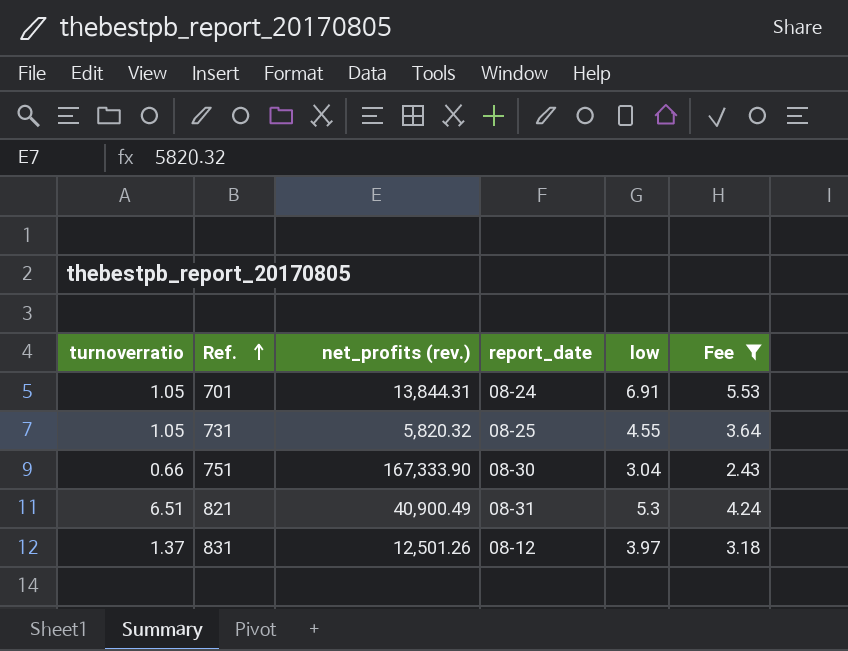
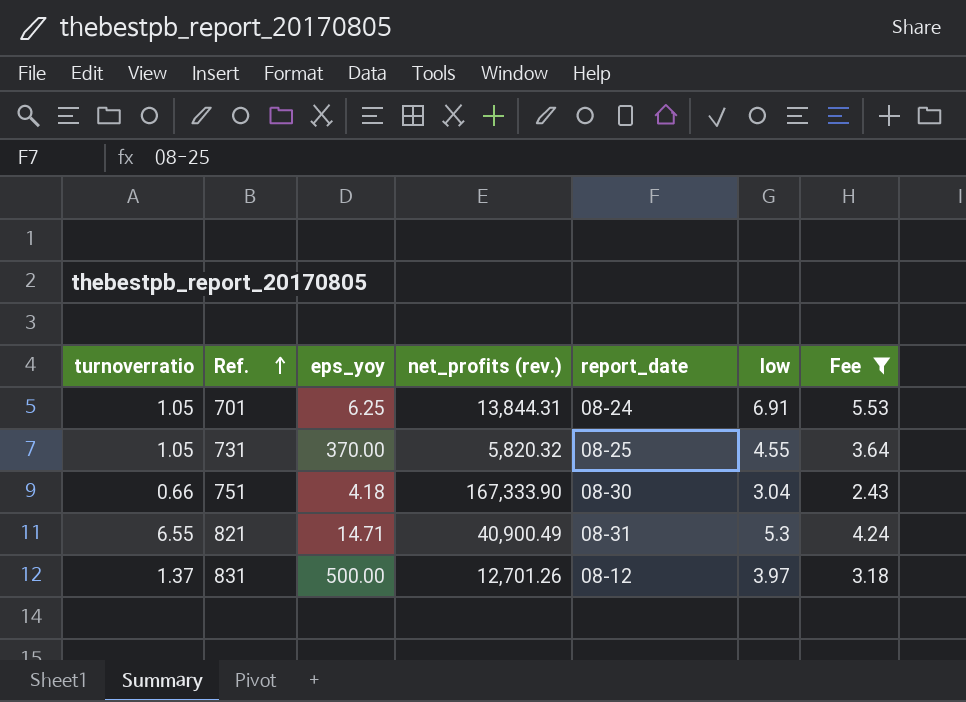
column eps_yoy | position: none -> 3
821 | turnoverratio: 6.51 -> 6.55
831 | net_profits (rev.): 12,501.26 -> 12,701.26

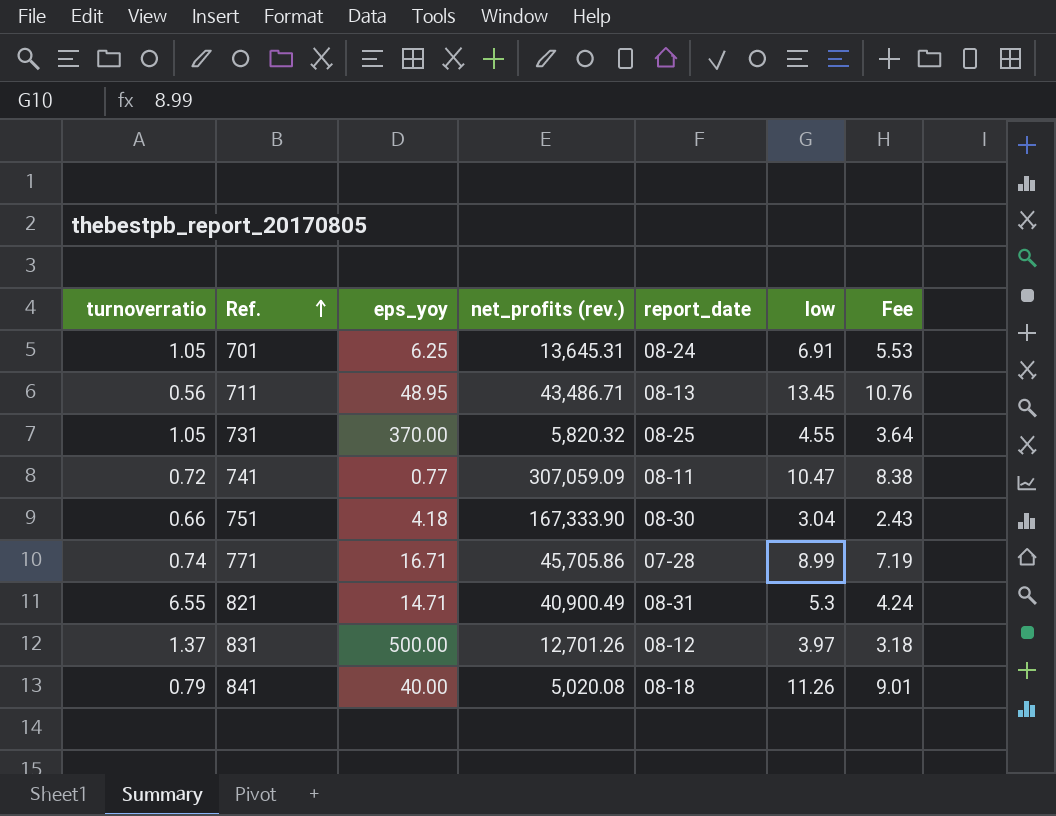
filter: Fee <= 5.53 -> none
701 | net_profits (rev.): 13,844.31 -> 13,645.31

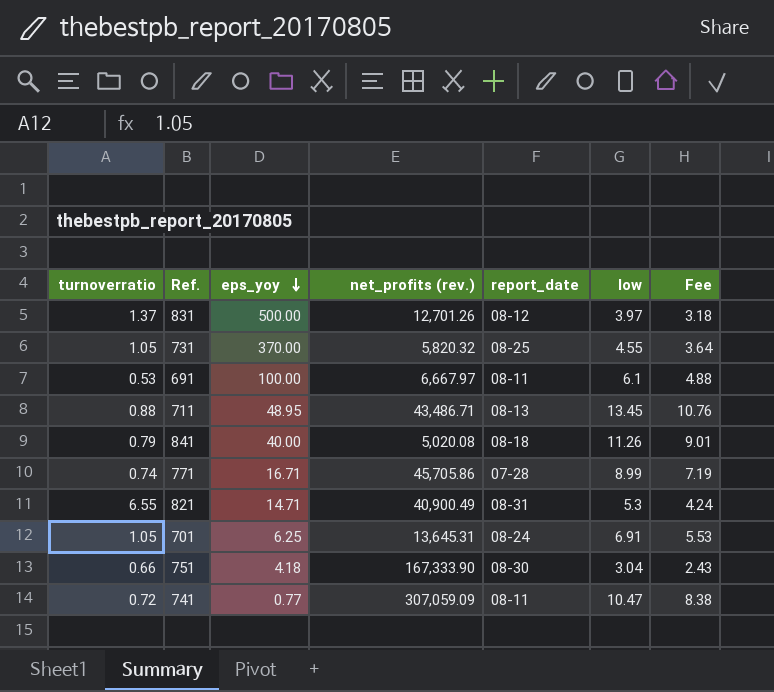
row order: Ref. ascending -> eps_yoy descending
row 691: none -> 0.53 | 100.00 | 6,667.97 | 08-11 | 6.1 | 4.88
711 | turnoverratio: 0.56 -> 0.88

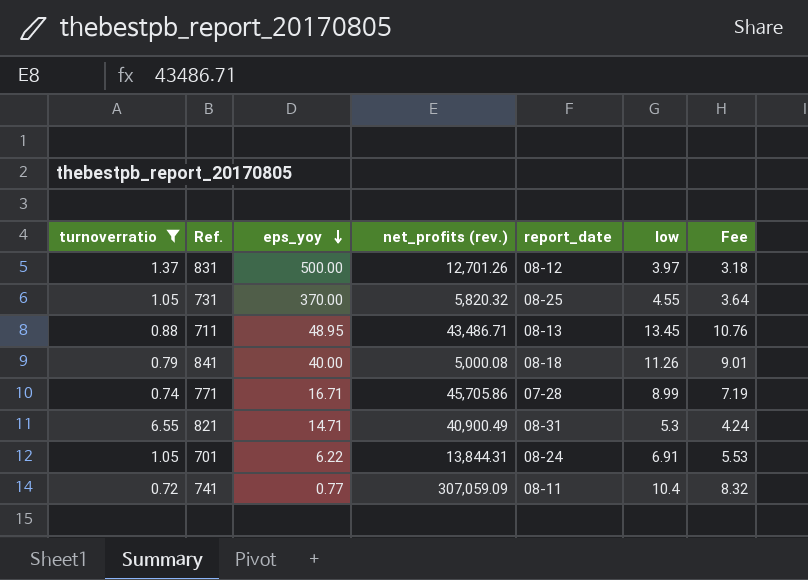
filter: none -> turnoverratio >= 0.72
841 | net_profits (rev.): 5,020.08 -> 5,000.08
701 | eps_yoy: 6.25 -> 6.22
701 | net_profits (rev.): 13,645.31 -> 13,844.31
741 | low: 10.47 -> 10.4
741 | Fee: 8.38 -> 8.32

